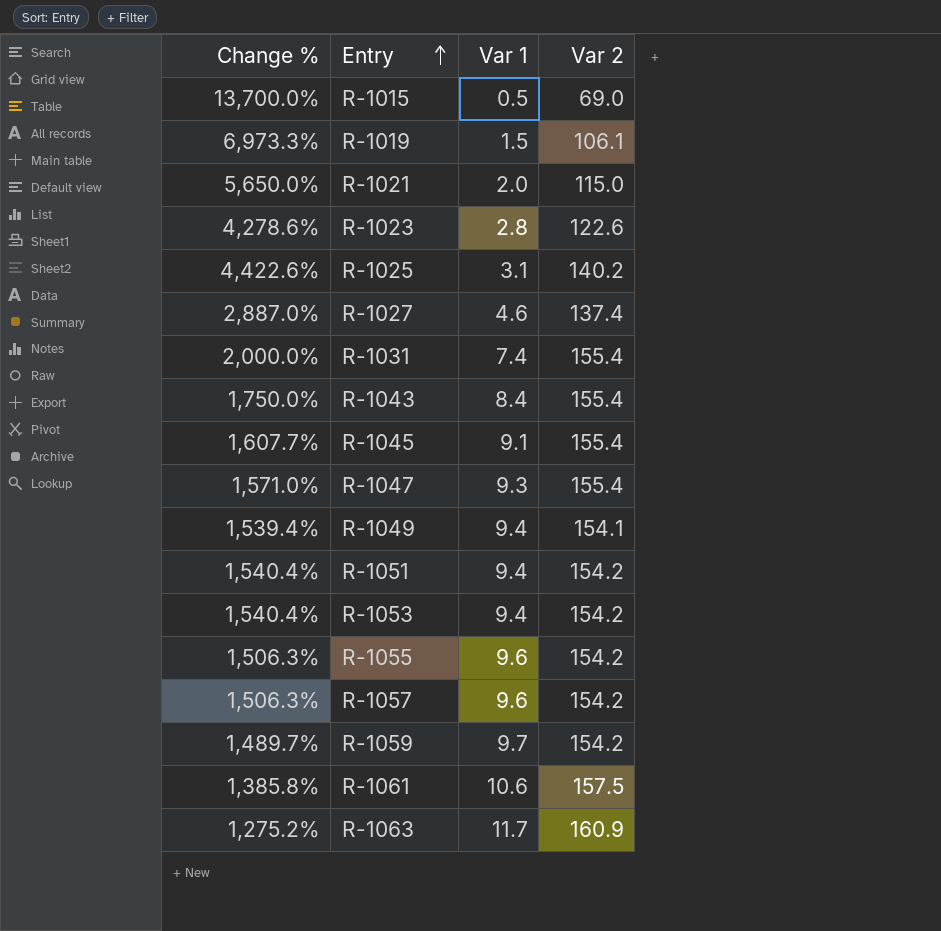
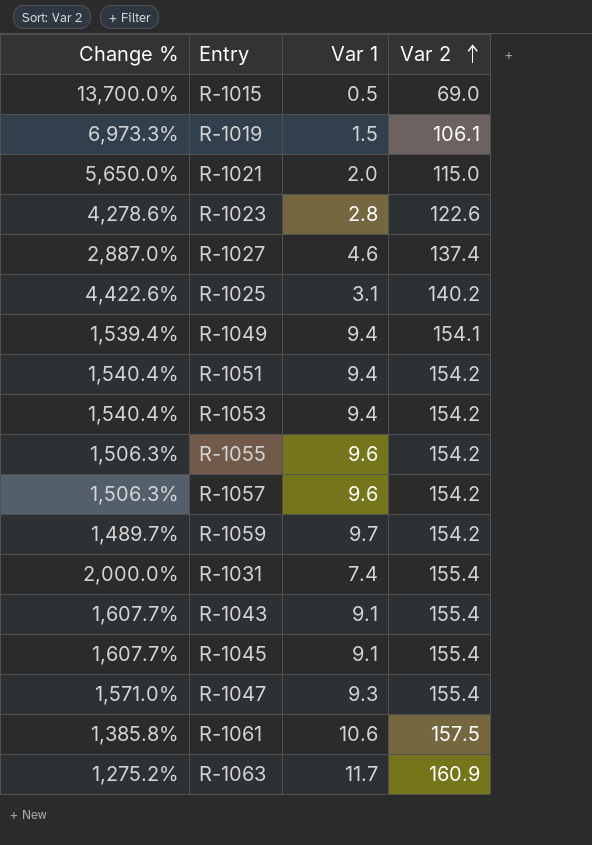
row order: Entry ascending -> Var 2 ascending
R-1043 | Change %: 1,750.0% -> 1,607.7%
R-1043 | Var 1: 8.4 -> 9.1

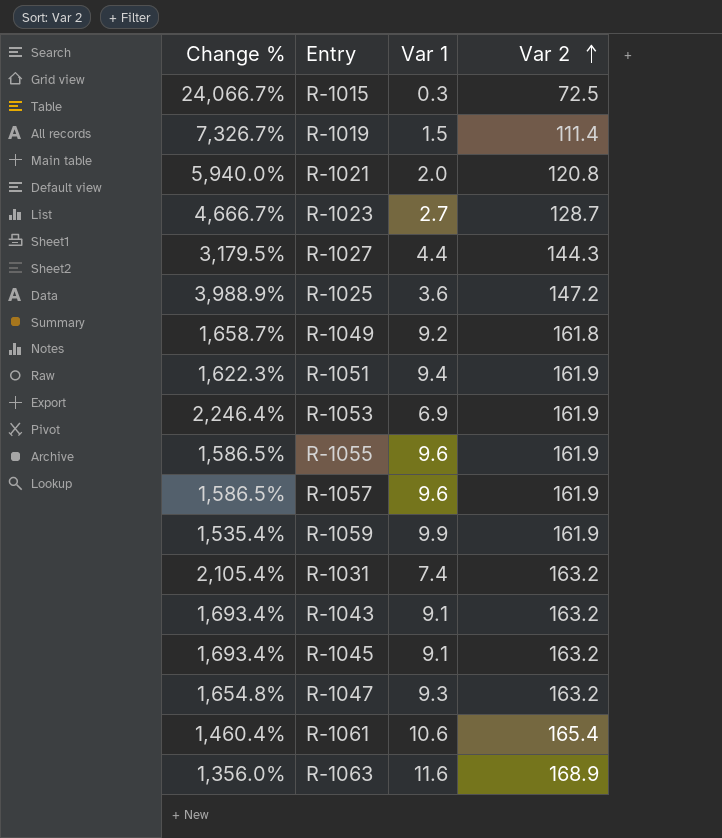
R-1015 | Change %: 13,700.0% -> 24,066.7%
R-1015 | Var 1: 0.5 -> 0.3
R-1015 | Var 2: 69.0 -> 72.5
R-1019 | Change %: 6,973.3% -> 7,326.7%
R-1019 | Var 2: 106.1 -> 111.4
R-1021 | Change %: 5,650.0% -> 5,940.0%
R-1021 | Var 2: 115.0 -> 120.8
R-1023 | Change %: 4,278.6% -> 4,666.7%
R-1023 | Var 1: 2.8 -> 2.7
R-1023 | Var 2: 122.6 -> 128.7
R-1027 | Change %: 2,887.0% -> 3,179.5%
R-1027 | Var 1: 4.6 -> 4.4
R-1027 | Var 2: 137.4 -> 144.3
R-1025 | Change %: 4,422.6% -> 3,988.9%
R-1025 | Var 1: 3.1 -> 3.6
R-1025 | Var 2: 140.2 -> 147.2
R-1049 | Change %: 1,539.4% -> 1,658.7%
R-1049 | Var 1: 9.4 -> 9.2
R-1049 | Var 2: 154.1 -> 161.8
R-1051 | Change %: 1,540.4% -> 1,622.3%
R-1051 | Var 2: 154.2 -> 161.9
R-1053 | Change %: 1,540.4% -> 2,246.4%
R-1053 | Var 1: 9.4 -> 6.9
R-1053 | Var 2: 154.2 -> 161.9
R-1055 | Change %: 1,506.3% -> 1,586.5%
R-1055 | Var 2: 154.2 -> 161.9
R-1057 | Change %: 1,506.3% -> 1,586.5%
R-1057 | Var 2: 154.2 -> 161.9
R-1059 | Change %: 1,489.7% -> 1,535.4%
R-1059 | Var 1: 9.7 -> 9.9
R-1059 | Var 2: 154.2 -> 161.9
R-1031 | Change %: 2,000.0% -> 2,105.4%
R-1031 | Var 2: 155.4 -> 163.2
R-1043 | Change %: 1,607.7% -> 1,693.4%
R-1043 | Var 2: 155.4 -> 163.2
R-1045 | Change %: 1,607.7% -> 1,693.4%
R-1045 | Var 2: 155.4 -> 163.2
R-1047 | Change %: 1,571.0% -> 1,654.8%
R-1047 | Var 2: 155.4 -> 163.2
R-1061 | Change %: 1,385.8% -> 1,460.4%
R-1061 | Var 2: 157.5 -> 165.4
R-1063 | Change %: 1,275.2% -> 1,356.0%
R-1063 | Var 1: 11.7 -> 11.6
R-1063 | Var 2: 160.9 -> 168.9

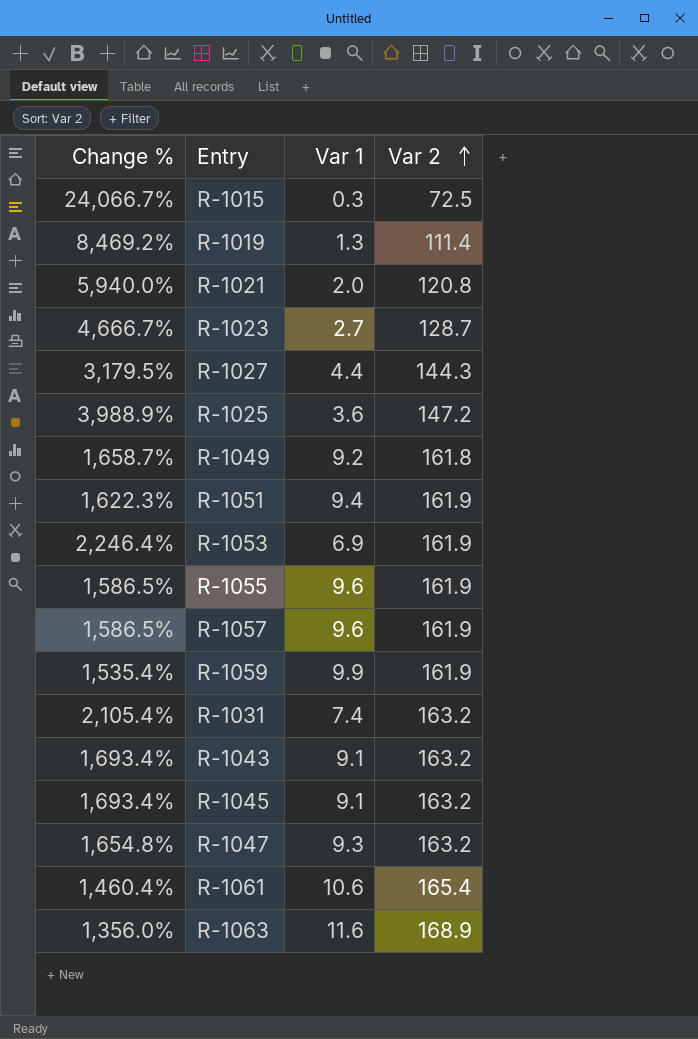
R-1019 | Change %: 7,326.7% -> 8,469.2%
R-1019 | Var 1: 1.5 -> 1.3

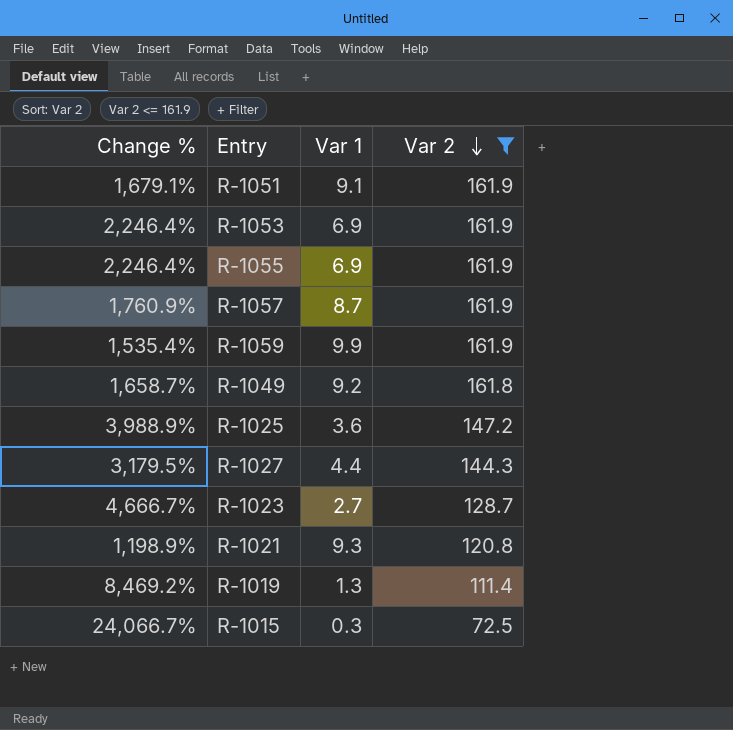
filter: none -> Var 2 <= 161.9
row order: Var 2 ascending -> Var 2 descending
R-1051 | Change %: 1,622.3% -> 1,679.1%
R-1051 | Var 1: 9.4 -> 9.1
R-1055 | Change %: 1,586.5% -> 2,246.4%
R-1055 | Var 1: 9.6 -> 6.9
R-1057 | Change %: 1,586.5% -> 1,760.9%
R-1057 | Var 1: 9.6 -> 8.7
R-1021 | Change %: 5,940.0% -> 1,198.9%
R-1021 | Var 1: 2.0 -> 9.3

